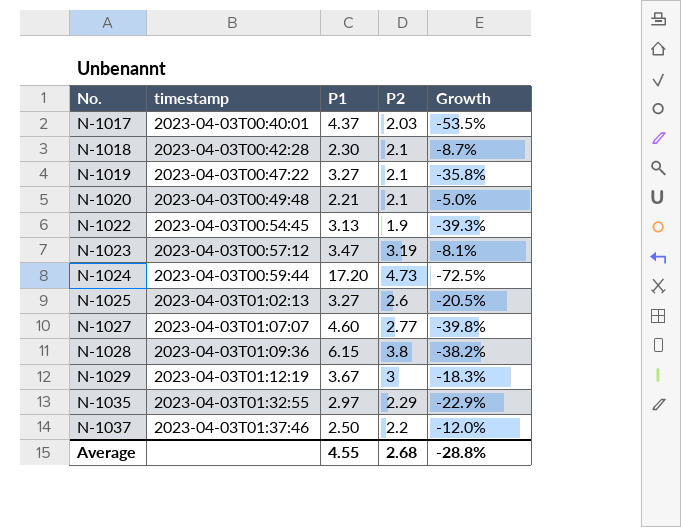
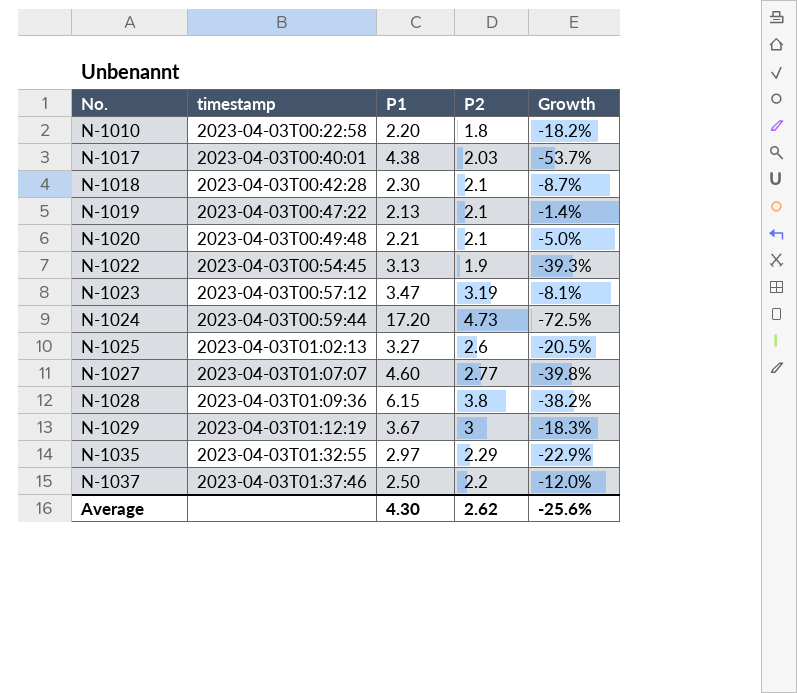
row N-1010: none -> 2023-04-03T00:22:58 | 2.20 | 1.8 | -18.2%
N-1017 | P1: 4.37 -> 4.38
N-1017 | Growth: -53.5% -> -53.7%
N-1019 | P1: 3.27 -> 2.13
N-1019 | Growth: -35.8% -> -1.4%
Average | P1: 4.55 -> 4.30
Average | P2: 2.68 -> 2.62
Average | Growth: -28.8% -> -25.6%

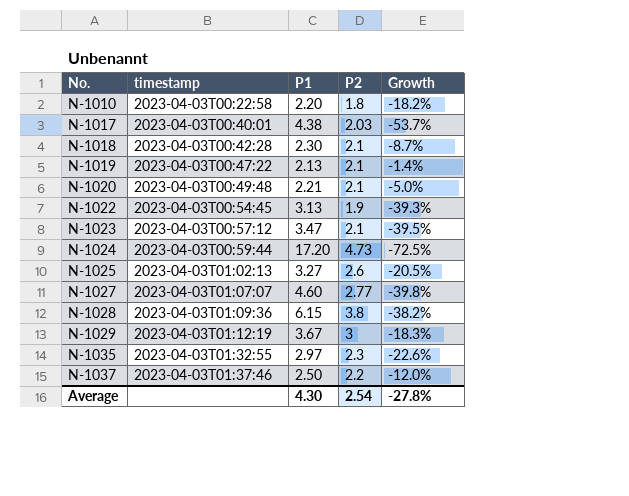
N-1023 | P2: 3.19 -> 2.1
N-1023 | Growth: -8.1% -> -39.5%
N-1035 | P2: 2.29 -> 2.3
N-1035 | Growth: -22.9% -> -22.6%
Average | P2: 2.62 -> 2.54
Average | Growth: -25.6% -> -27.8%

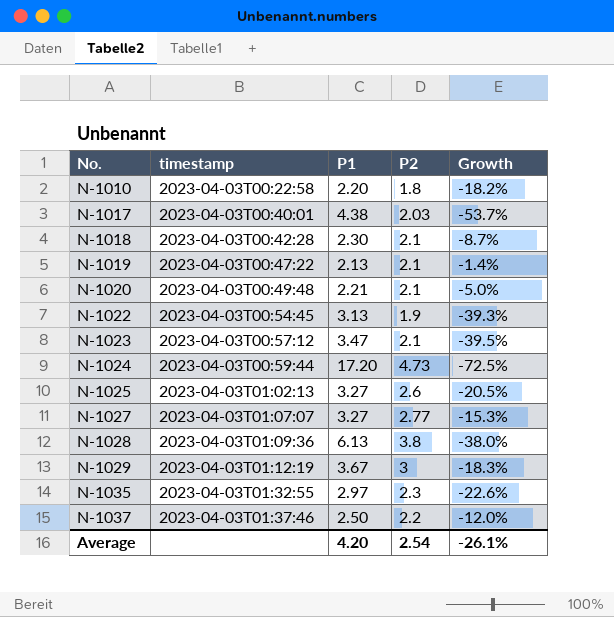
N-1027 | P1: 4.60 -> 3.27
N-1027 | Growth: -39.8% -> -15.3%
N-1028 | P1: 6.15 -> 6.13
N-1028 | Growth: -38.2% -> -38.0%
Average | P1: 4.30 -> 4.20
Average | Growth: -27.8% -> -26.1%

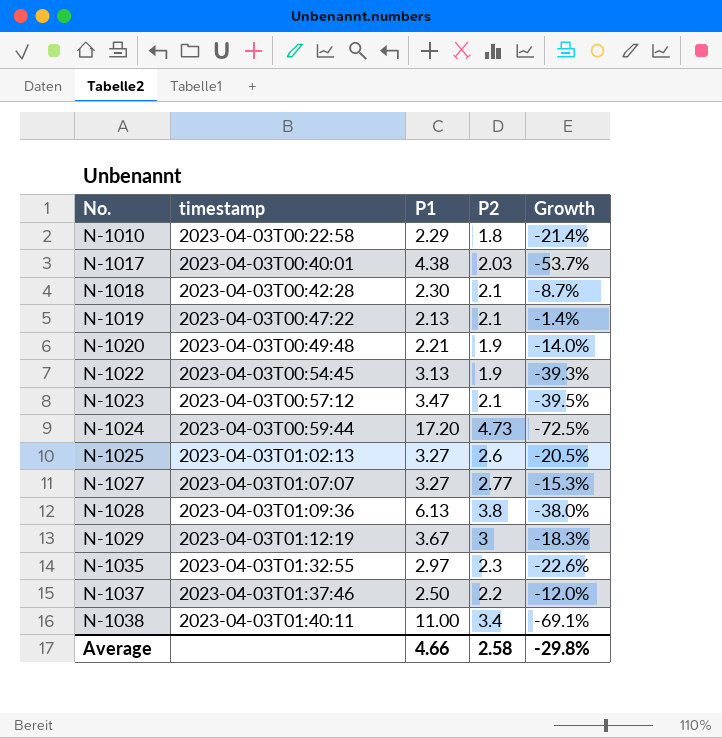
N-1010 | P1: 2.20 -> 2.29
N-1010 | Growth: -18.2% -> -21.4%
N-1020 | P2: 2.1 -> 1.9
N-1020 | Growth: -5.0% -> -14.0%
row N-1038: none -> 2023-04-03T01:40:11 | 11.00 | 3.4 | -69.1%
Average | P1: 4.20 -> 4.66
Average | P2: 2.54 -> 2.58
Average | Growth: -26.1% -> -29.8%

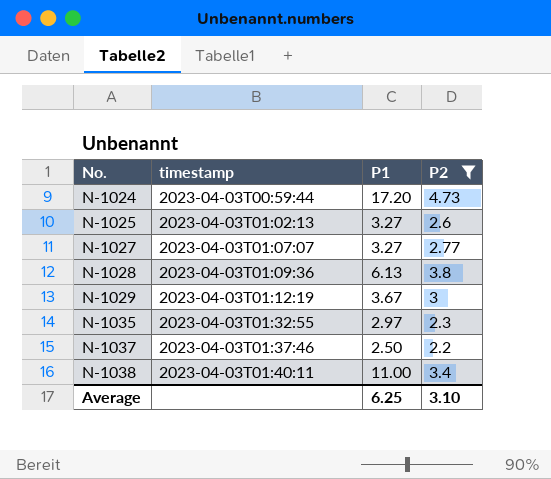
filter: none -> P2 >= 2.2
column Growth | formula: ([P2] - [P1]) / [P1] -> none
Average | P1: 4.66 -> 6.25
Average | P2: 2.58 -> 3.10

